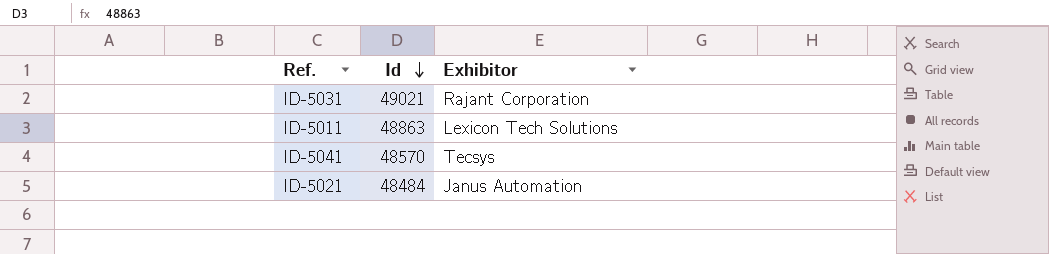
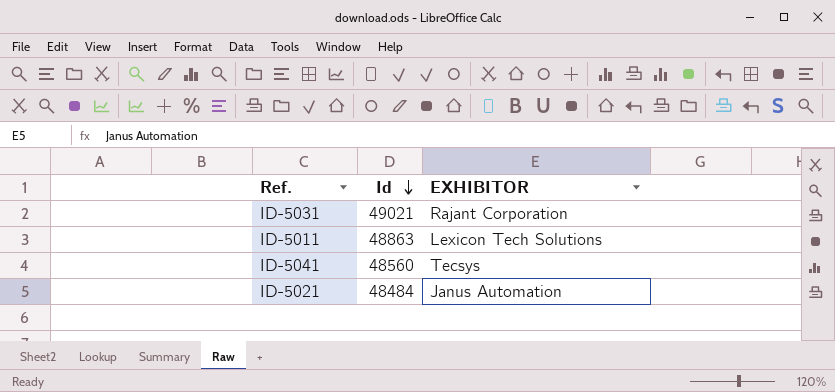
column name: Exhibitor -> EXHIBITOR
ID-5041 | Id: 48570 -> 48560

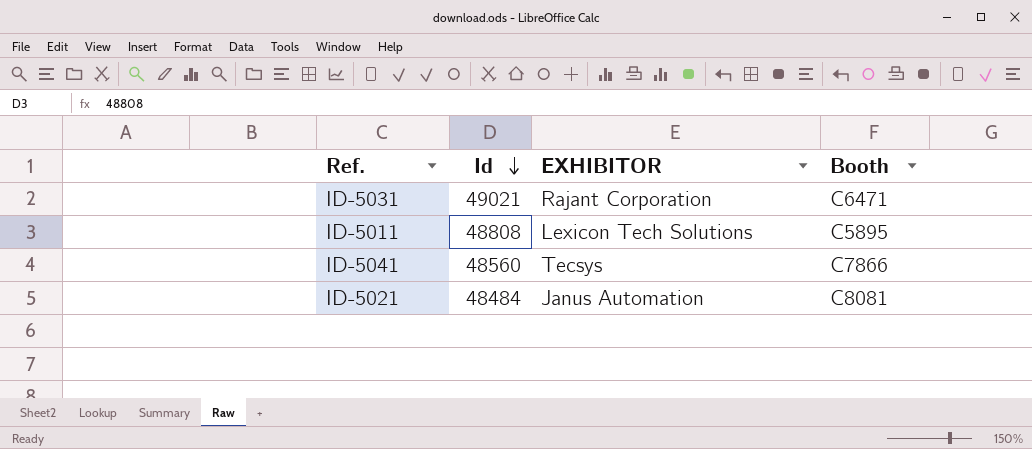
column Booth | position: none -> 4
ID-5011 | Id: 48863 -> 48808

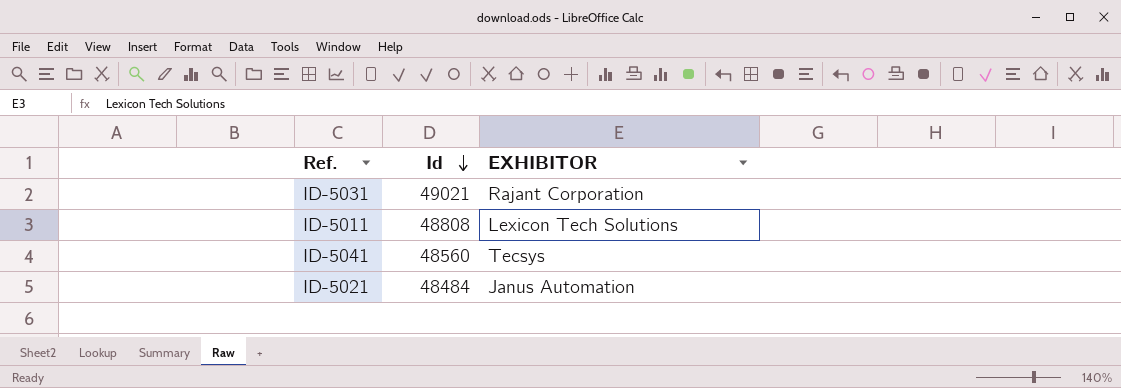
column Booth | position: 4 -> none

